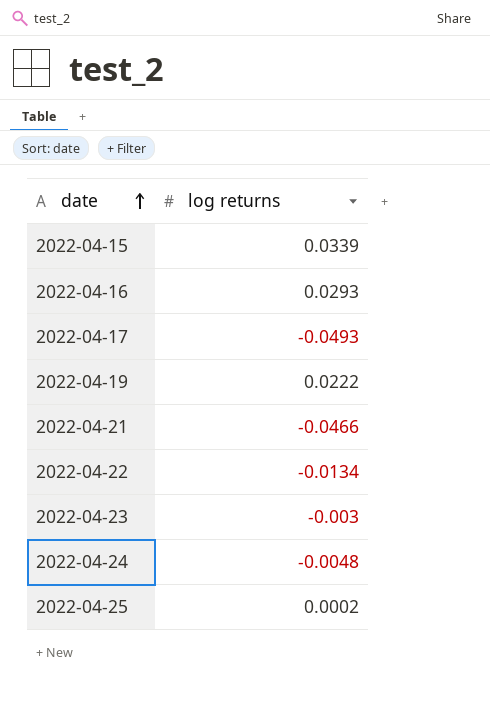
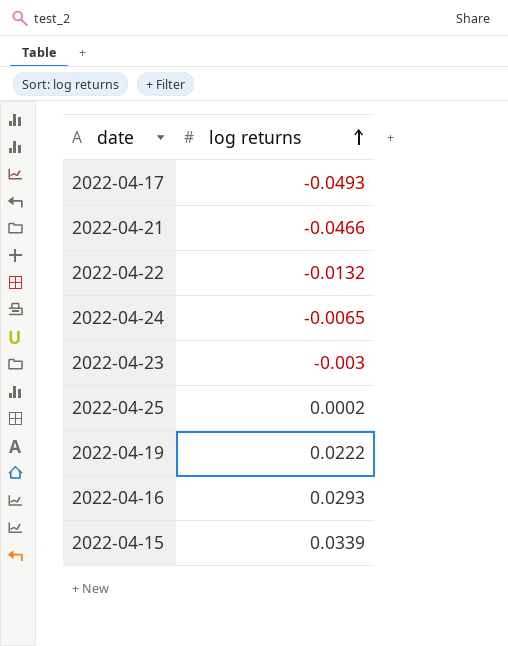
row order: date ascending -> log returns ascending
2022-04-22 | log returns: -0.0134 -> -0.0132
2022-04-24 | log returns: -0.0048 -> -0.0065

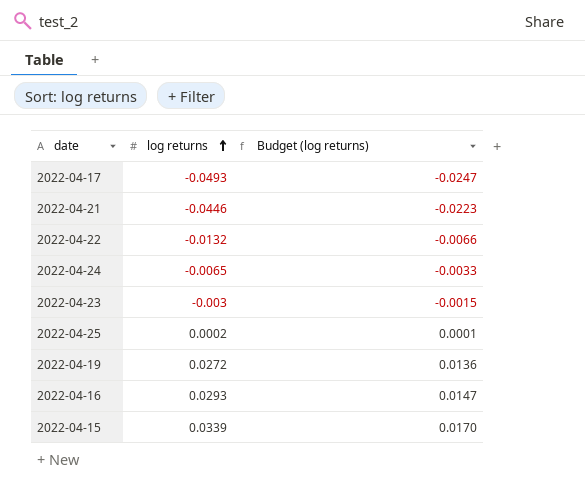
column Budget (log returns) | formula: none -> [log returns] * 0.5
2022-04-21 | log returns: -0.0466 -> -0.0446
2022-04-19 | log returns: 0.0222 -> 0.0272

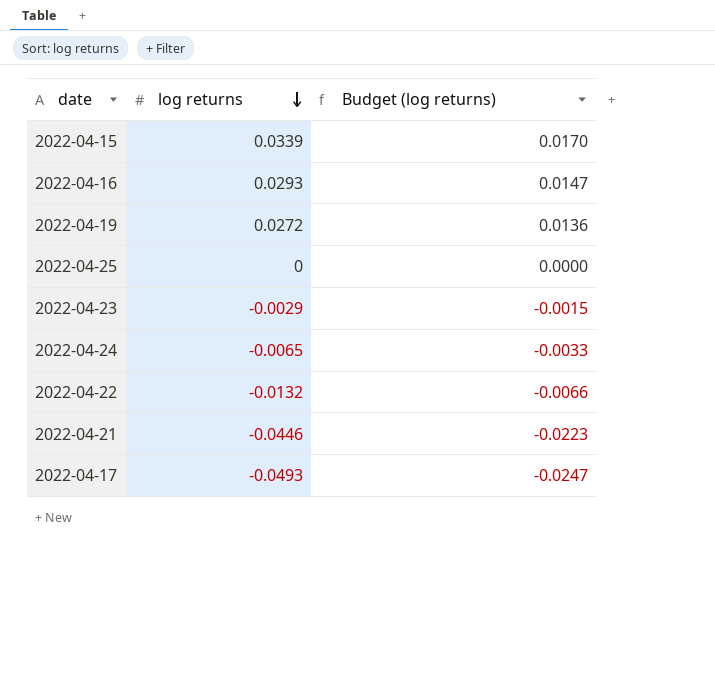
row order: log returns ascending -> log returns descending
2022-04-25 | log returns: 0.0002 -> 0
2022-04-25 | Budget (log returns): 0.0001 -> 0.0000
2022-04-23 | log returns: -0.003 -> -0.0029

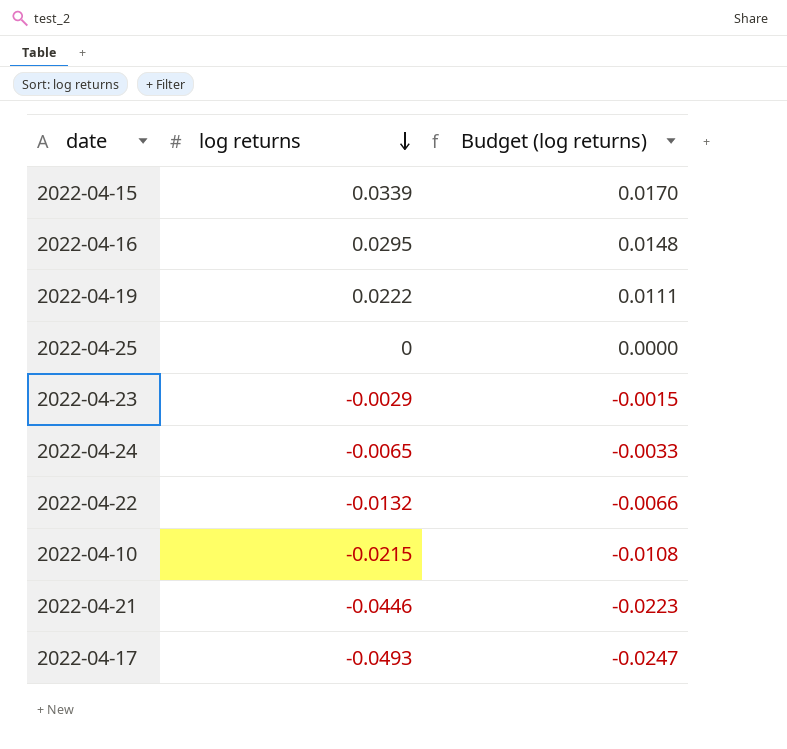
2022-04-16 | log returns: 0.0293 -> 0.0295
2022-04-16 | Budget (log returns): 0.0147 -> 0.0148
2022-04-19 | log returns: 0.0272 -> 0.0222
2022-04-19 | Budget (log returns): 0.0136 -> 0.0111
row 2022-04-10: none -> -0.0215 | -0.0108

